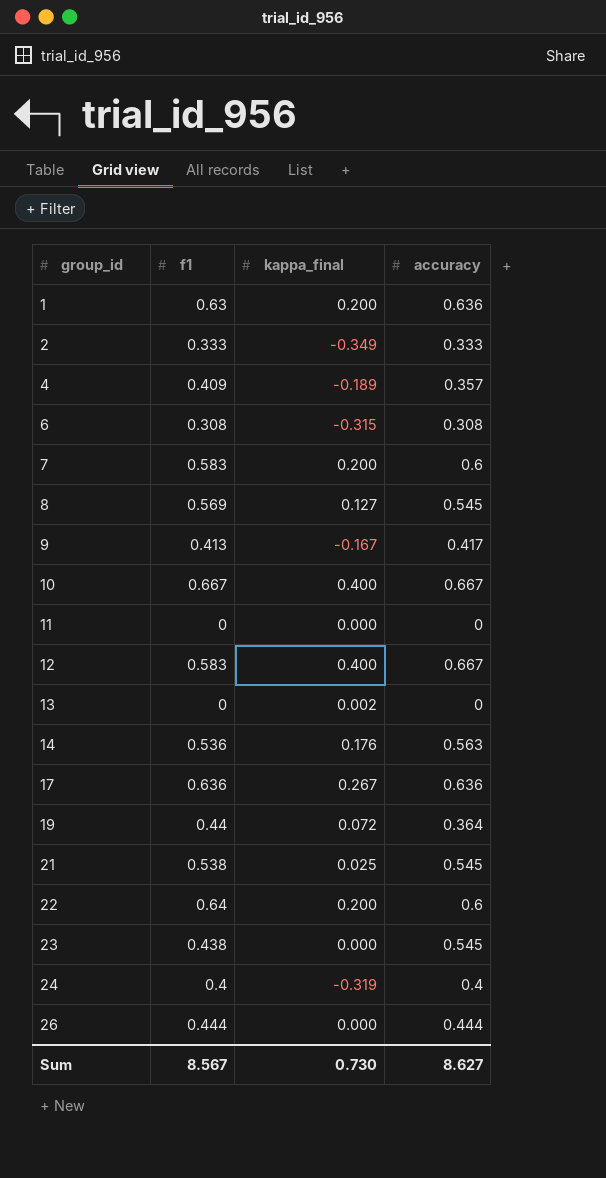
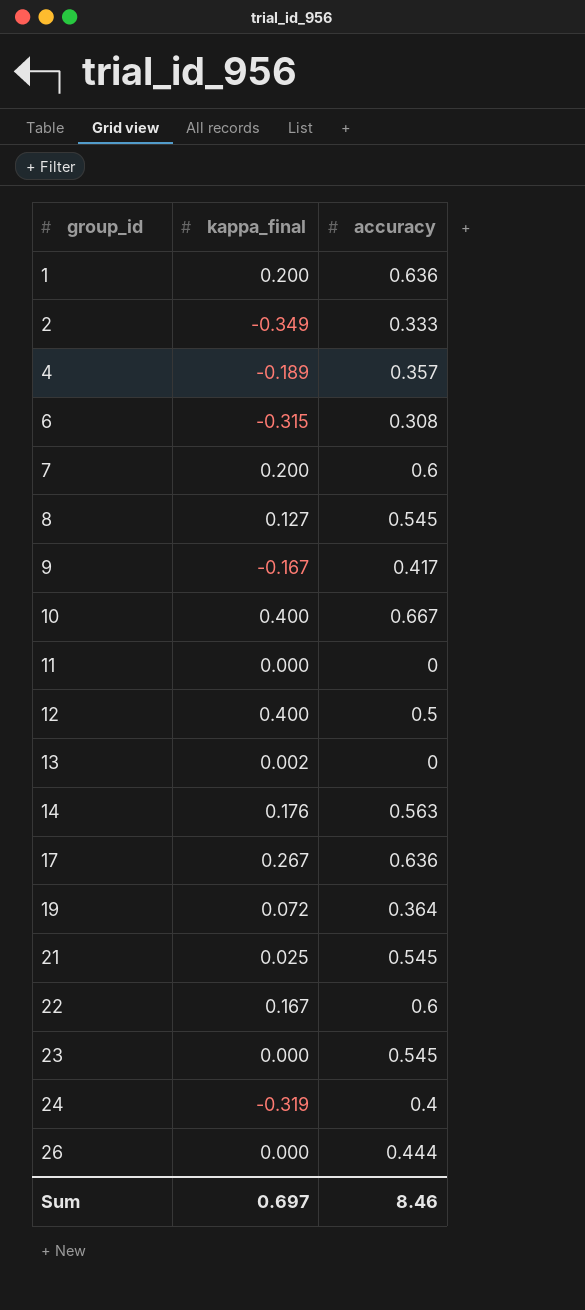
column f1 | position: 2 -> none
12 | accuracy: 0.667 -> 0.5
22 | kappa_final: 0.200 -> 0.167
Sum | kappa_final: 0.730 -> 0.697
Sum | accuracy: 8.627 -> 8.46

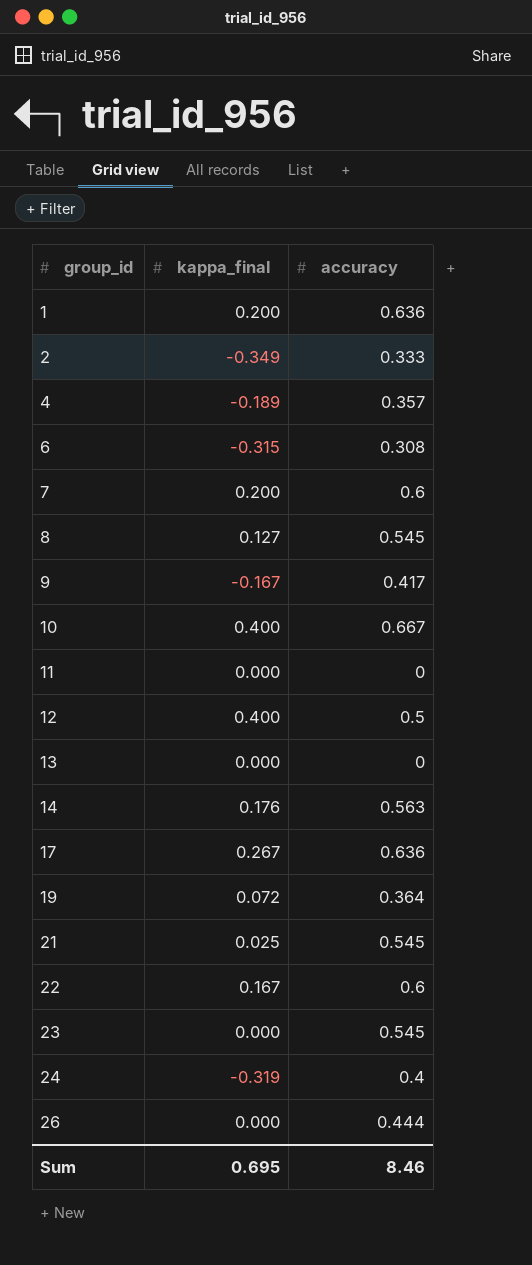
13 | kappa_final: 0.002 -> 0.000
Sum | kappa_final: 0.697 -> 0.695

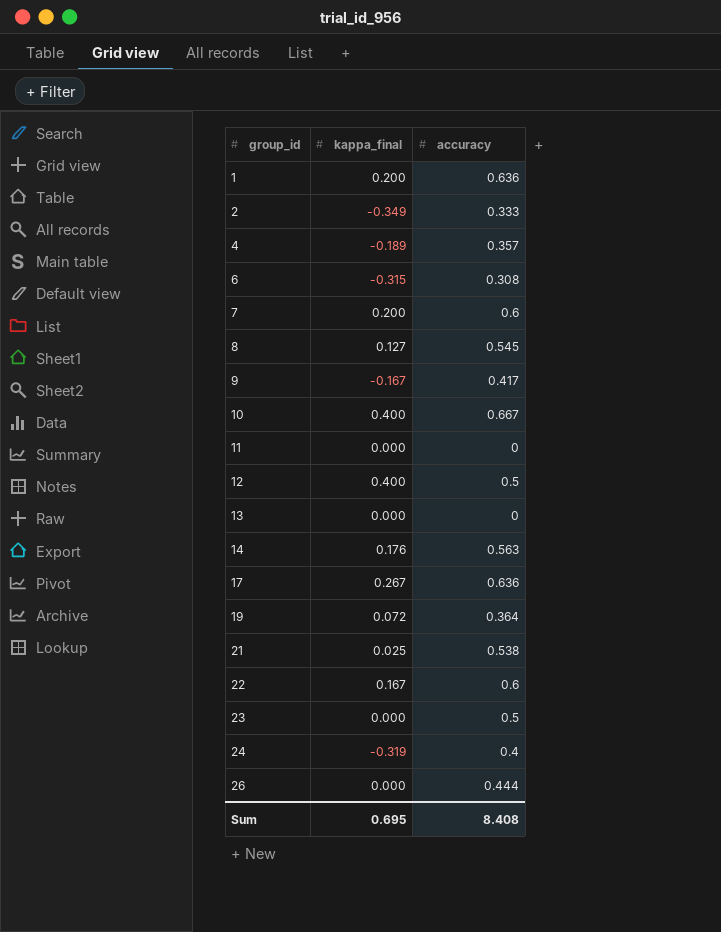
21 | accuracy: 0.545 -> 0.538
23 | accuracy: 0.545 -> 0.5
Sum | accuracy: 8.46 -> 8.408

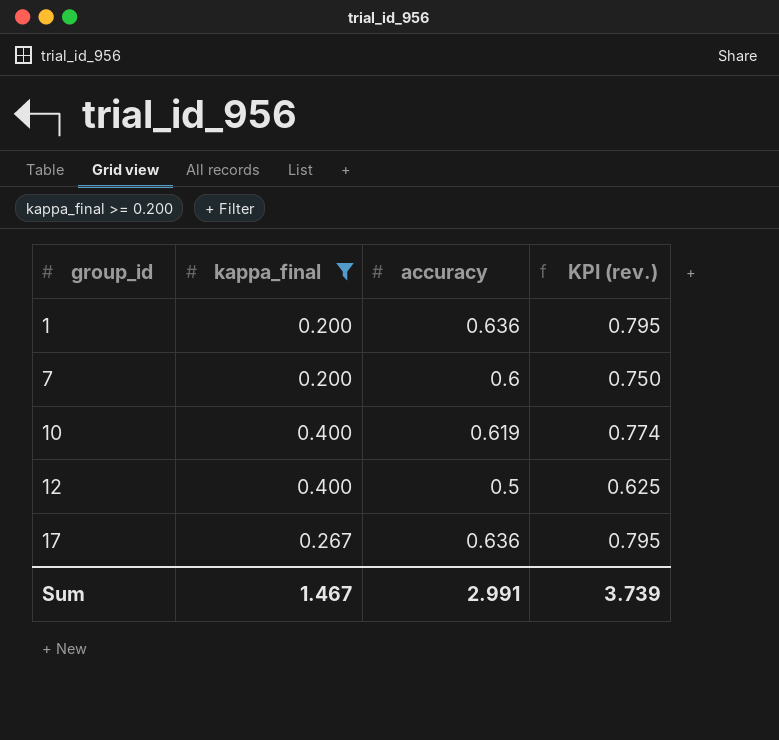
filter: none -> kappa_final >= 0.200
column KPI (rev.) | formula: none -> [accuracy] * 1.25
10 | accuracy: 0.667 -> 0.619
Sum | kappa_final: 0.695 -> 1.467
Sum | accuracy: 8.408 -> 2.991

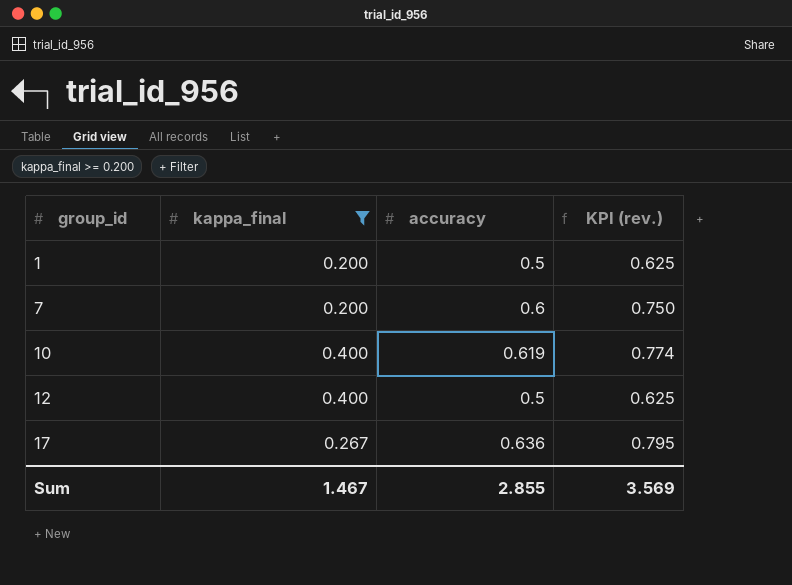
1 | accuracy: 0.636 -> 0.5
1 | KPI (rev.): 0.795 -> 0.625
Sum | accuracy: 2.991 -> 2.855
Sum | KPI (rev.): 3.739 -> 3.569

